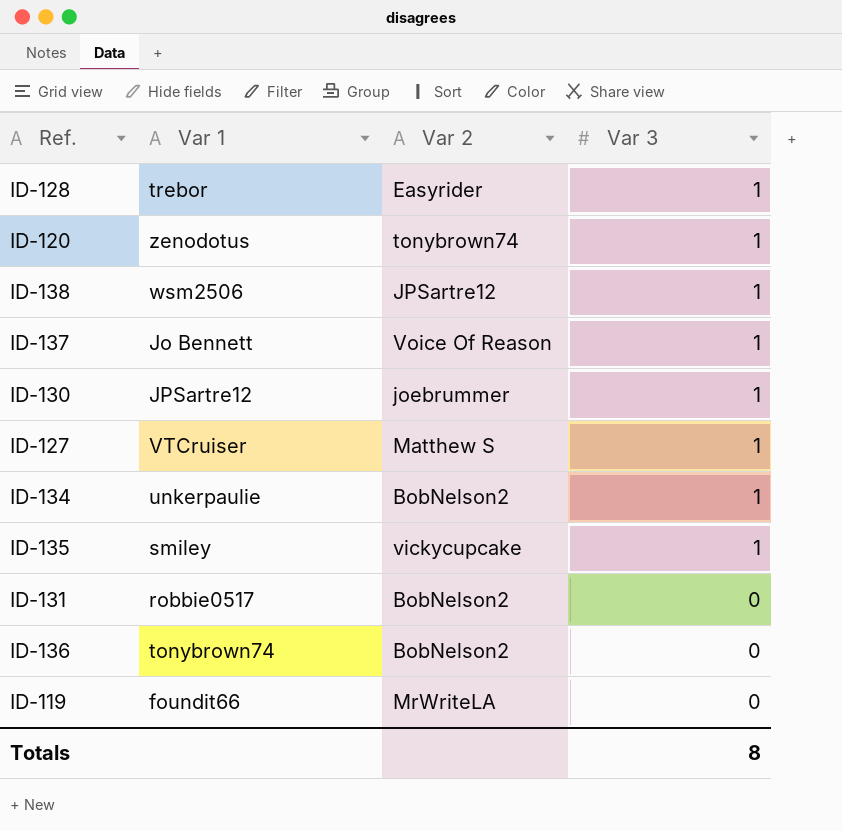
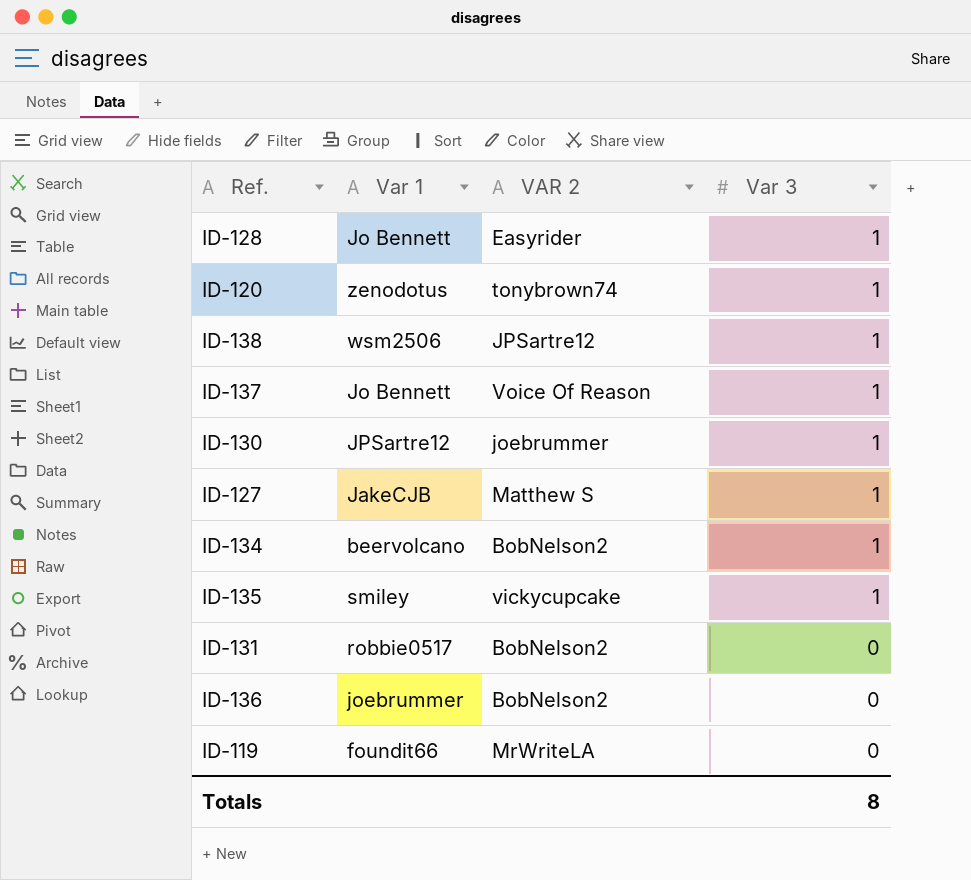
column name: Var 2 -> VAR 2
ID-128 | Var 1: trebor -> Jo Bennett
ID-127 | Var 1: VTCruiser -> JakeCJB
ID-134 | Var 1: unkerpaulie -> beervolcano
ID-136 | Var 1: tonybrown74 -> joebrummer

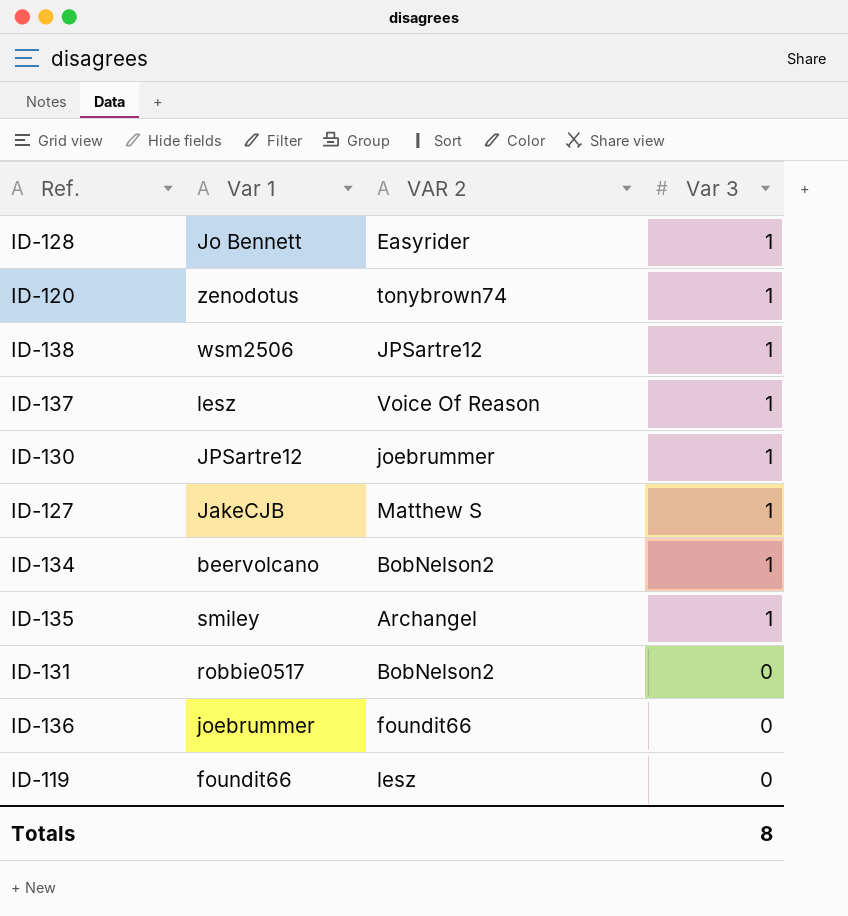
ID-137 | Var 1: Jo Bennett -> lesz
ID-135 | VAR 2: vickycupcake -> Archangel
ID-136 | VAR 2: BobNelson2 -> foundit66
ID-119 | VAR 2: MrWriteLA -> lesz

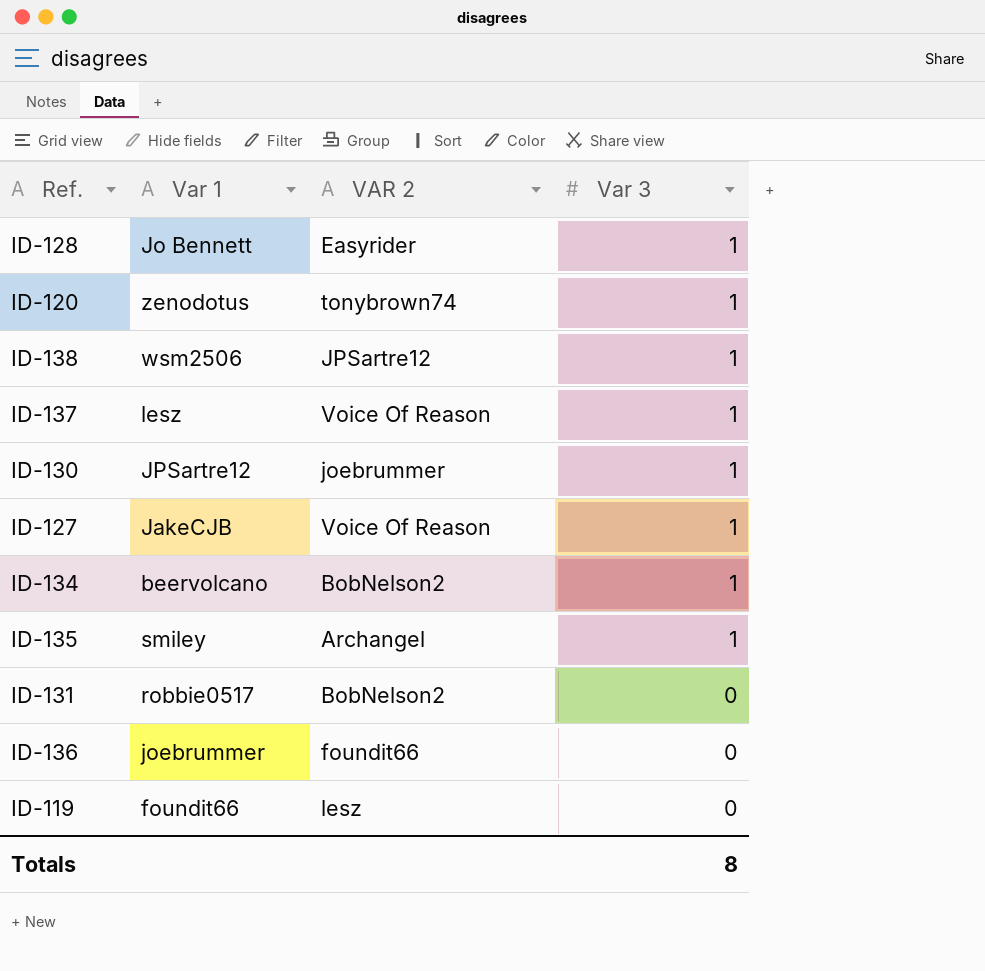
ID-127 | VAR 2: Matthew S -> Voice Of Reason

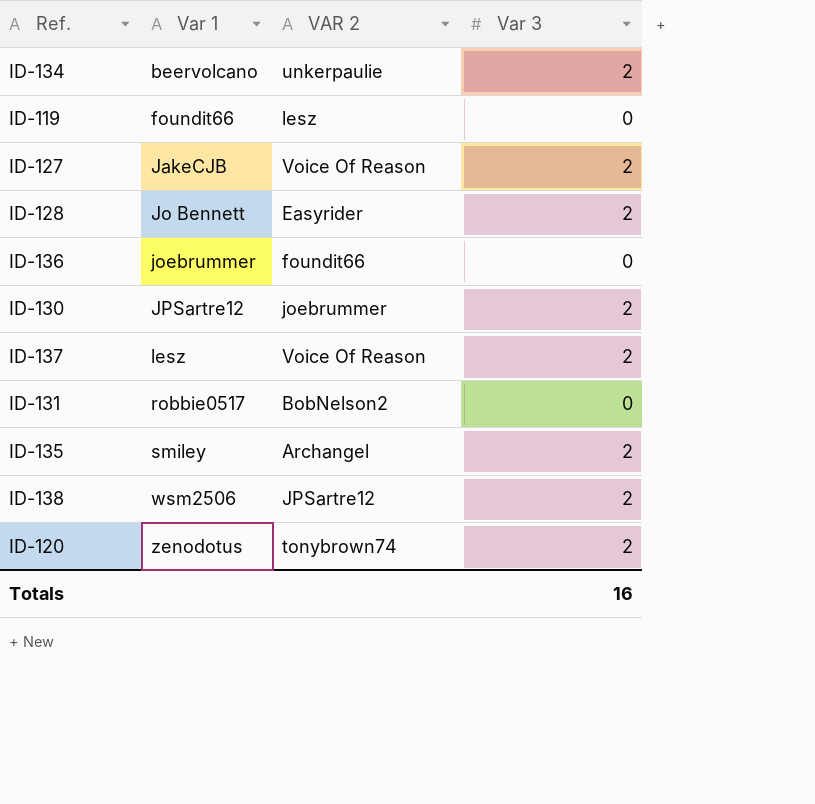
row order: Var 3 descending -> Var 1 ascending
ID-134 | VAR 2: BobNelson2 -> unkerpaulie
ID-134 | Var 3: 1 -> 2
ID-127 | Var 3: 1 -> 2
ID-128 | Var 3: 1 -> 2
ID-130 | Var 3: 1 -> 2
ID-137 | Var 3: 1 -> 2
ID-135 | Var 3: 1 -> 2
ID-138 | Var 3: 1 -> 2
ID-120 | Var 3: 1 -> 2
Totals | Var 3: 8 -> 16

